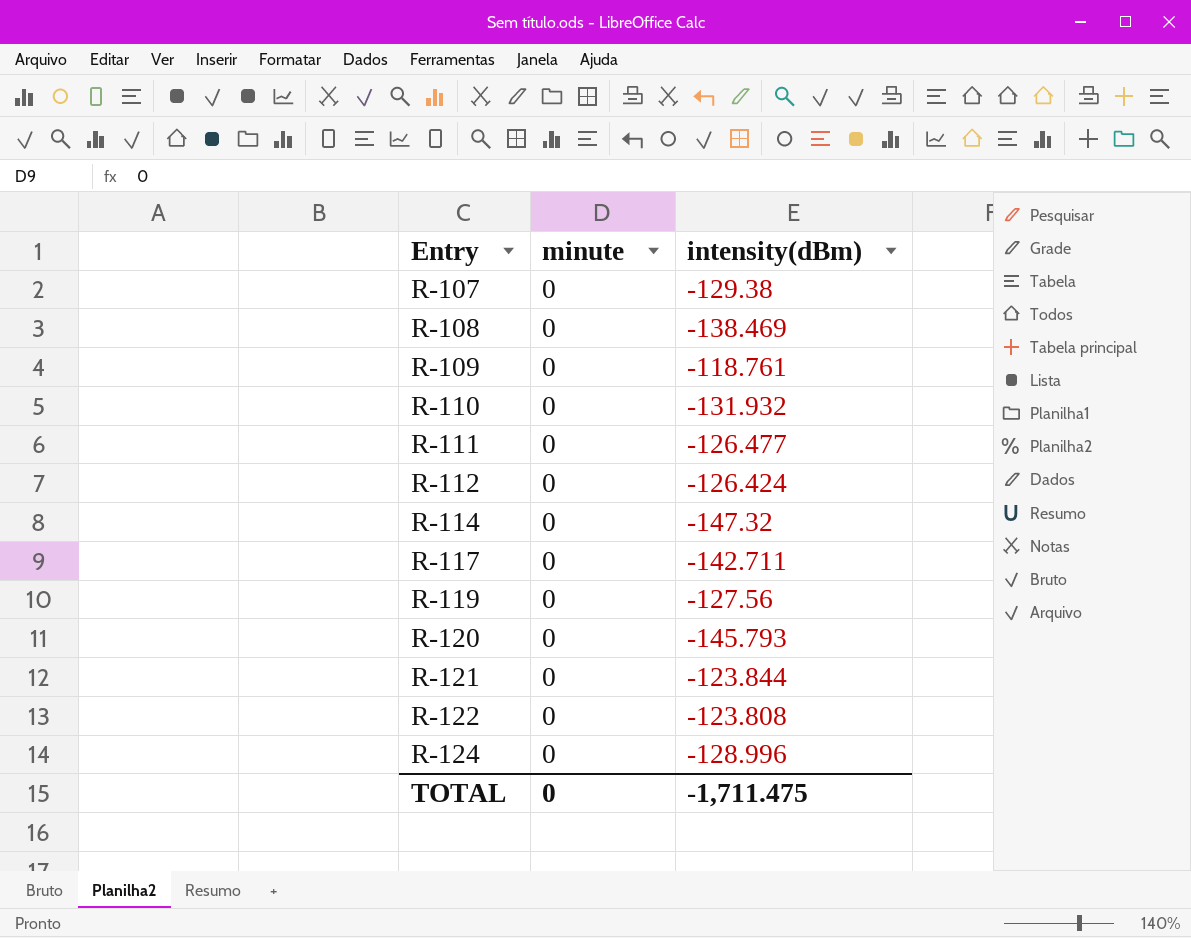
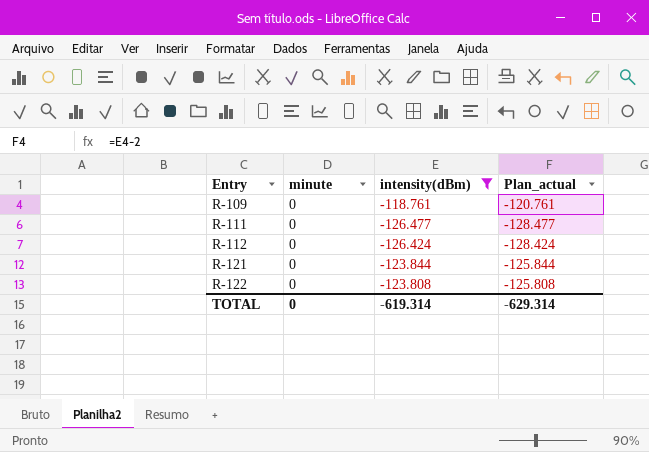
filter: none -> intensity(dBm) >= -126.477
column Plan_actual | formula: none -> [intensity(dBm)] - 2
TOTAL | intensity(dBm): -1,711.475 -> -619.314

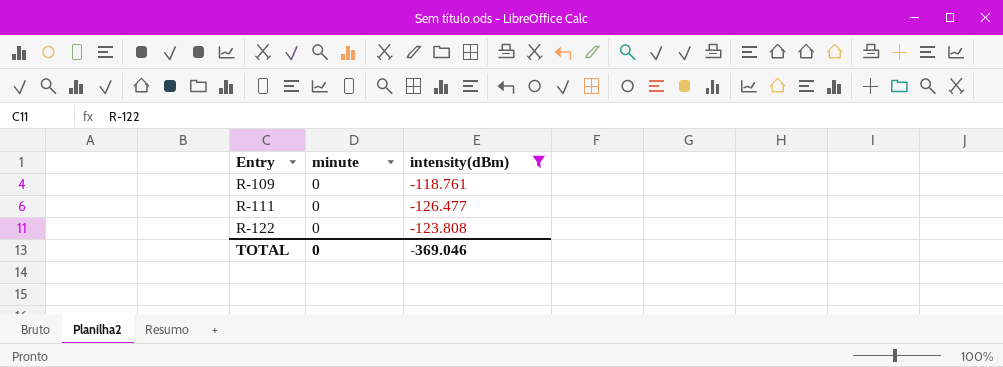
column Plan_actual | formula: [intensity(dBm)] - 2 -> none
row R-112: 0 | -126.424 | -128.424 -> none
row R-121: 0 | -123.844 | -125.844 -> none
TOTAL | intensity(dBm): -619.314 -> -369.046

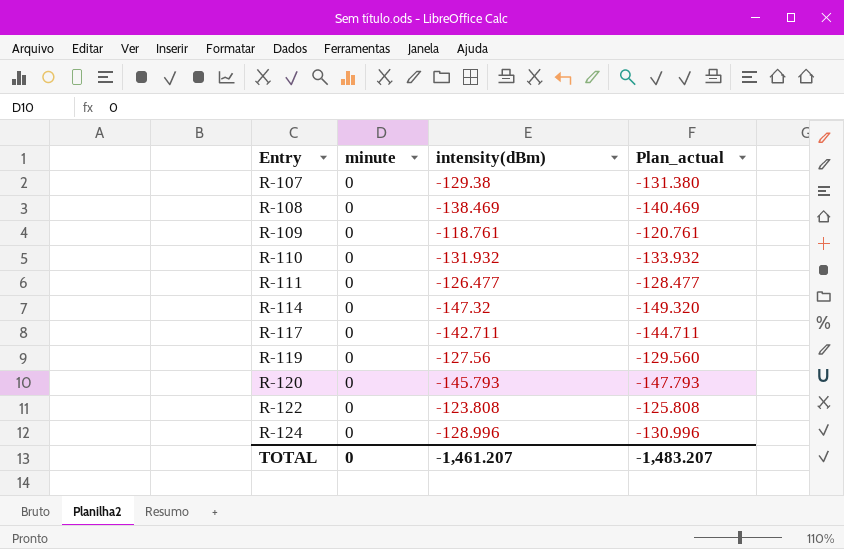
filter: intensity(dBm) >= -126.477 -> none
column Plan_actual | formula: none -> [intensity(dBm)] - 2
TOTAL | intensity(dBm): -369.046 -> -1,461.207

